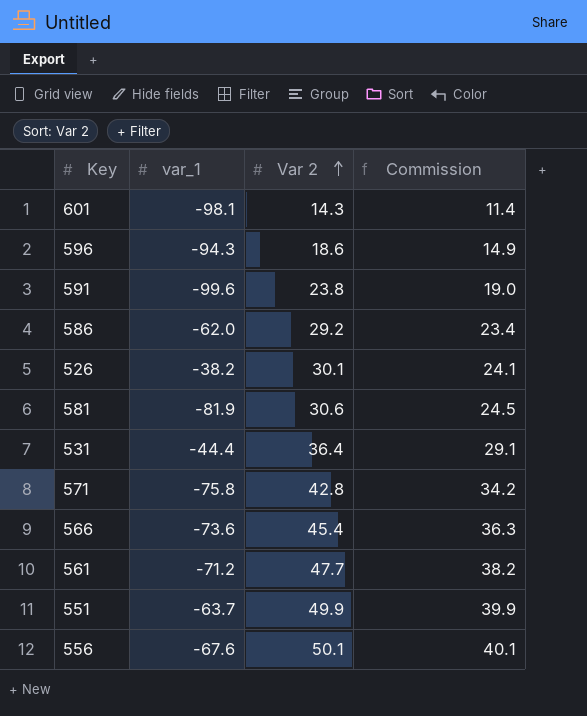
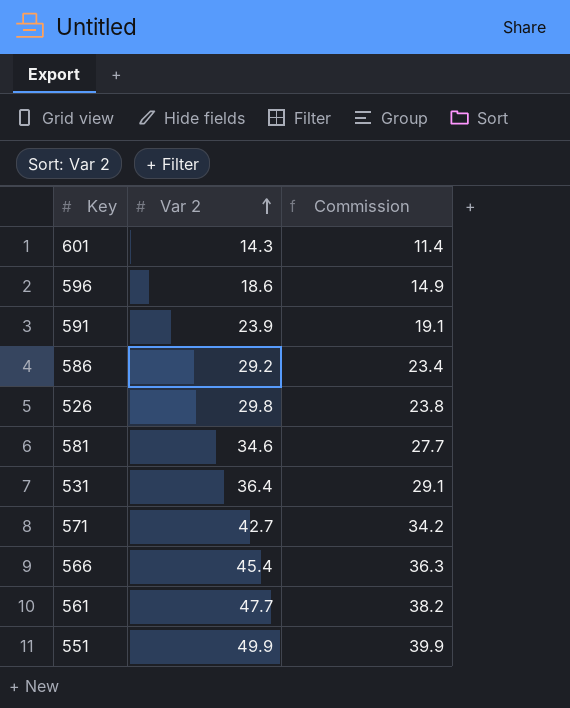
column var_1 | position: 2 -> none
row 556: -67.6 | 50.1 | 40.1 -> none
591 | Var 2: 23.8 -> 23.9
591 | Commission: 19.0 -> 19.1
526 | Var 2: 30.1 -> 29.8
526 | Commission: 24.1 -> 23.8
581 | Var 2: 30.6 -> 34.6
581 | Commission: 24.5 -> 27.7
571 | Var 2: 42.8 -> 42.7

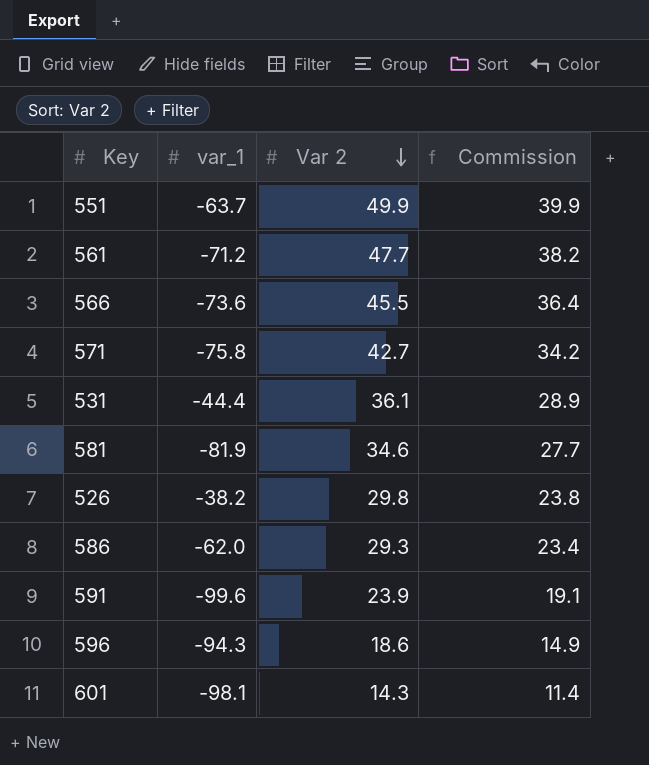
row order: Var 2 ascending -> Var 2 descending
column var_1 | position: none -> 2
566 | Var 2: 45.4 -> 45.5
566 | Commission: 36.3 -> 36.4
531 | Var 2: 36.4 -> 36.1
531 | Commission: 29.1 -> 28.9
586 | Var 2: 29.2 -> 29.3

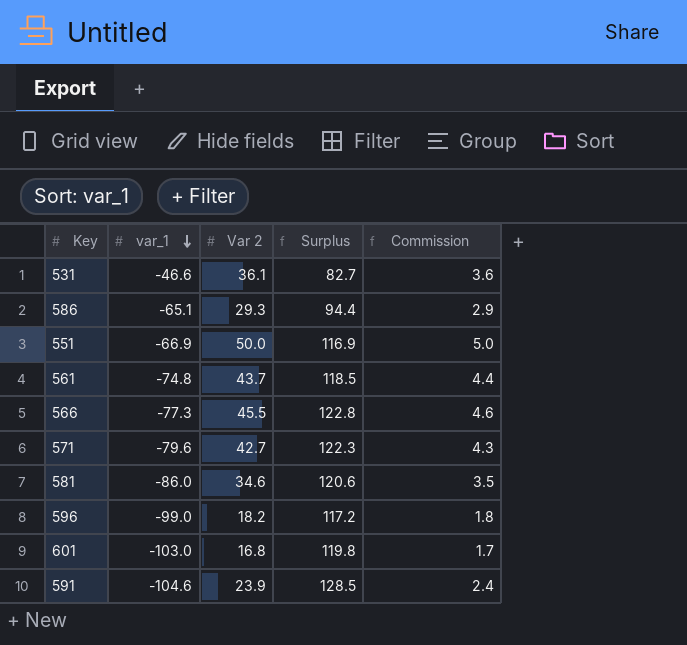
row order: Var 2 descending -> var_1 descending
column Surplus | formula: none -> [Var 2] - [var_1]
column Commission | formula: [Var 2] * 0.8 -> [Var 2] * 0.1
row 526: -38.2 | 29.8 | 23.8 -> none
531 | var_1: -44.4 -> -46.6
586 | var_1: -62.0 -> -65.1
551 | var_1: -63.7 -> -66.9
551 | Var 2: 49.9 -> 50.0
561 | var_1: -71.2 -> -74.8
561 | Var 2: 47.7 -> 43.7
566 | var_1: -73.6 -> -77.3
571 | var_1: -75.8 -> -79.6
581 | var_1: -81.9 -> -86.0
596 | var_1: -94.3 -> -99.0
596 | Var 2: 18.6 -> 18.2
601 | var_1: -98.1 -> -103.0
601 | Var 2: 14.3 -> 16.8
591 | var_1: -99.6 -> -104.6

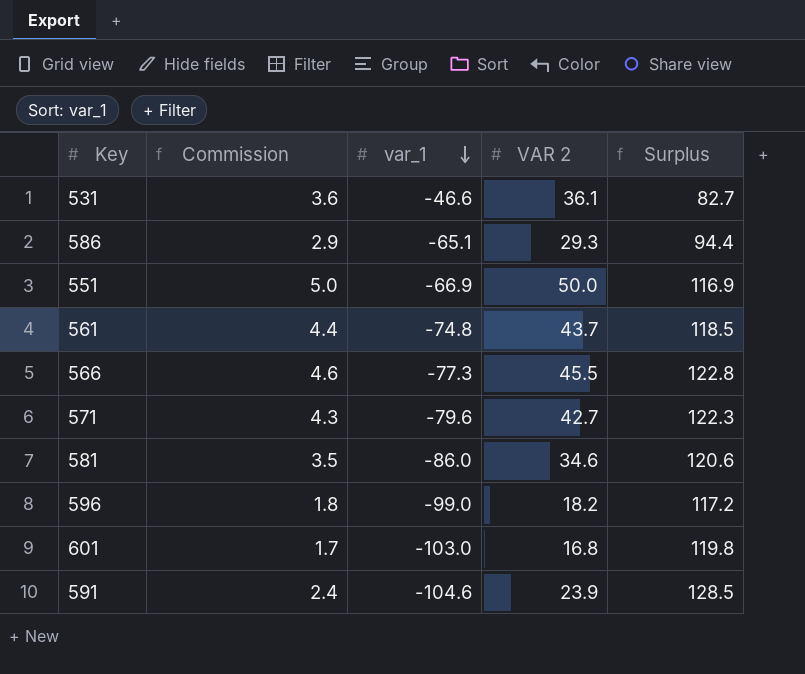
column Commission | position: 5 -> 2
column name: Var 2 -> VAR 2

